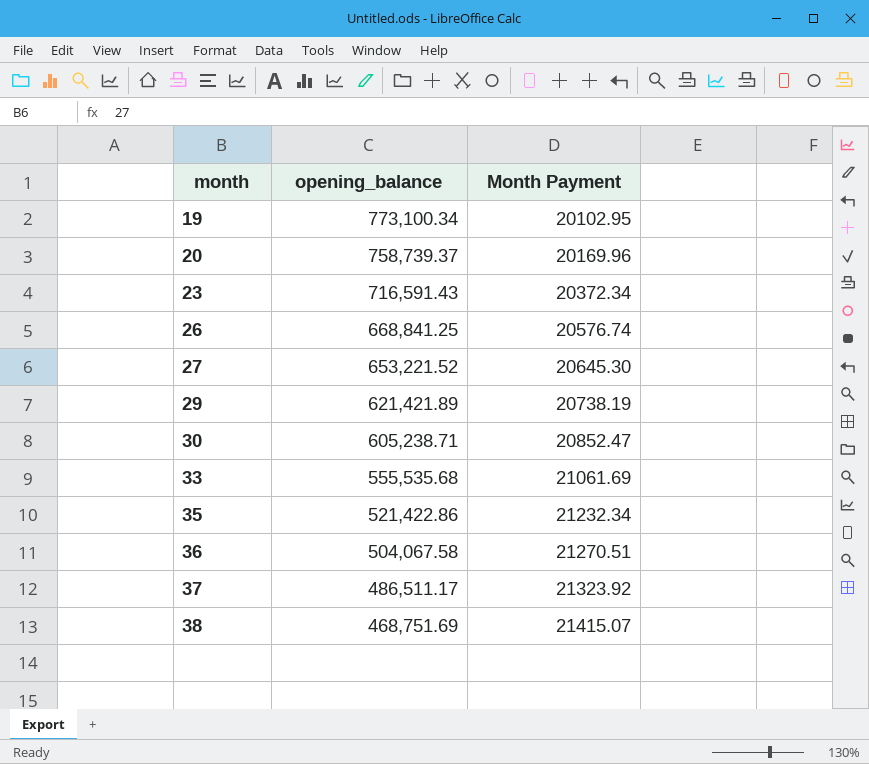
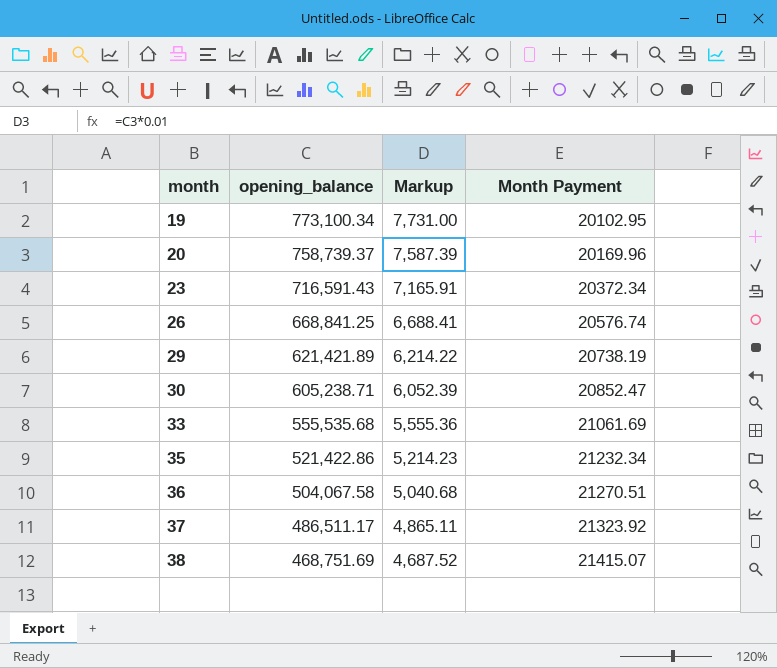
column Markup | formula: none -> [opening_balance] * 0.01
row 27: 653,221.52 | 20645.30 -> none

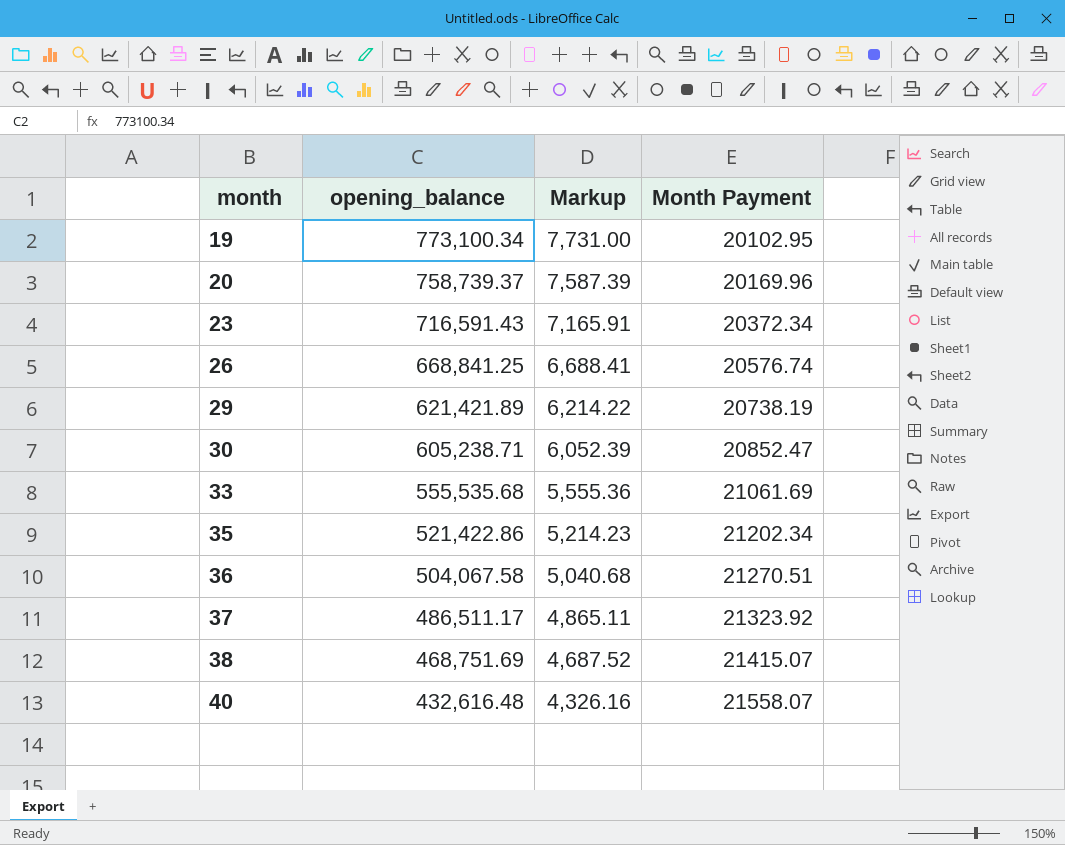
35 | Month Payment: 21232.34 -> 21202.34
row 40: none -> 432,616.48 | 4,326.16 | 21558.07

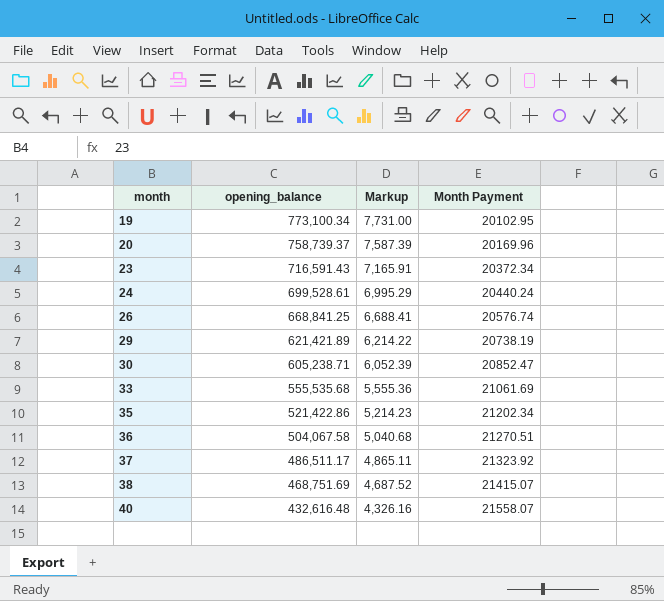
row 24: none -> 699,528.61 | 6,995.29 | 20440.24

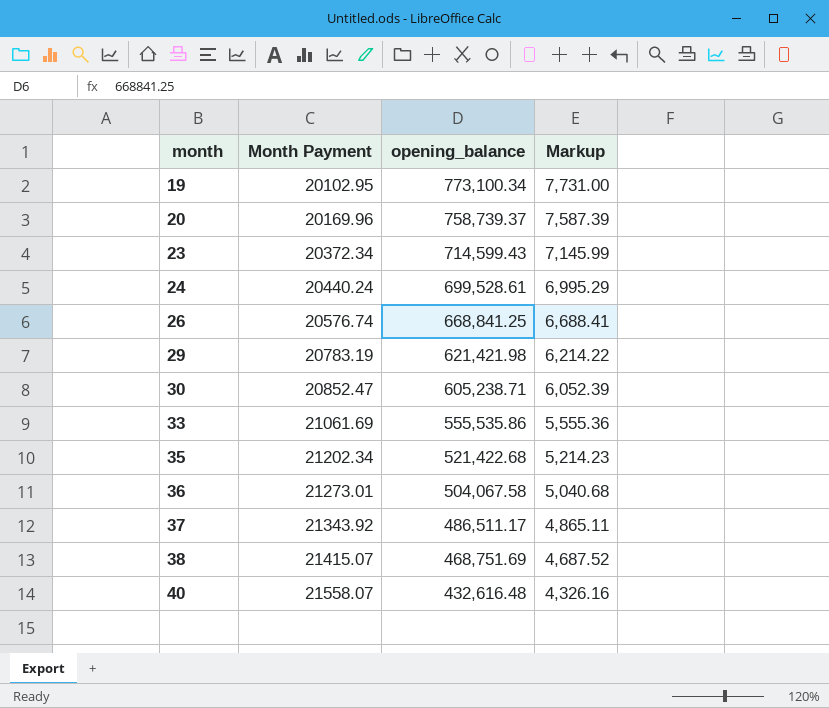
column Month Payment | position: 4 -> 2
23 | opening_balance: 716,591.43 -> 714,599.43
23 | Markup: 7,165.91 -> 7,145.99
29 | Month Payment: 20738.19 -> 20783.19
29 | opening_balance: 621,421.89 -> 621,421.98
33 | opening_balance: 555,535.68 -> 555,535.86
35 | opening_balance: 521,422.86 -> 521,422.68
36 | Month Payment: 21270.51 -> 21273.01
37 | Month Payment: 21323.92 -> 21343.92

